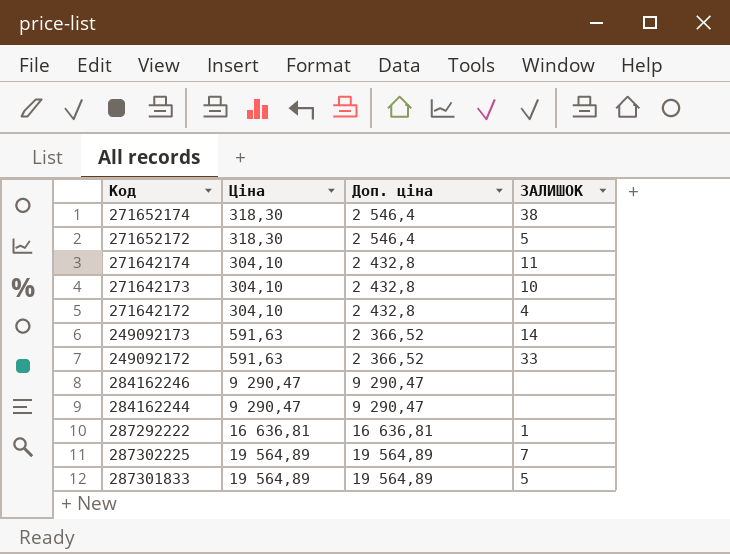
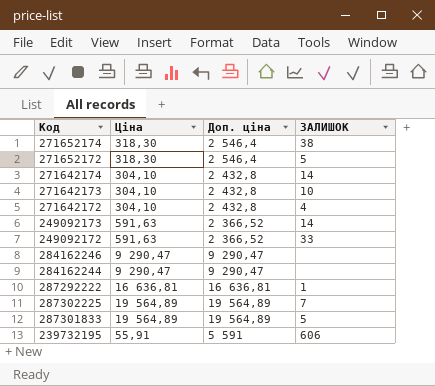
271642174 | ЗАЛИШОК: 11 -> 14
row 239732195: none -> 55,91 | 5 591 | 606

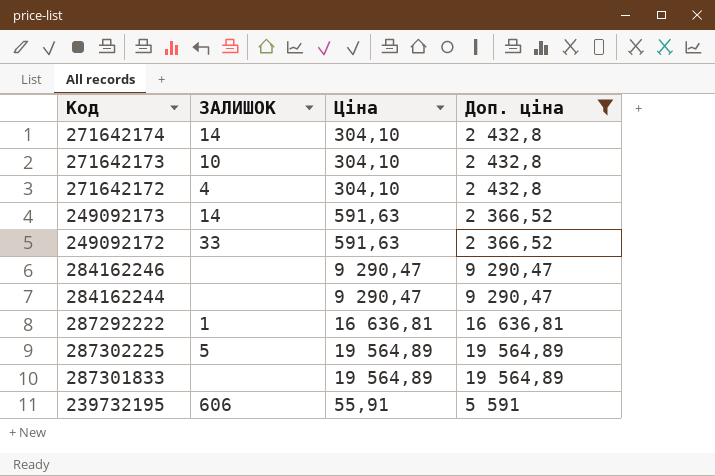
filter: none -> Доп. ціна != 2 546,4
column ЗАЛИШОК | position: 4 -> 2
287302225 | ЗАЛИШОК: 7 -> 5
287301833 | ЗАЛИШОК: 5 -> none

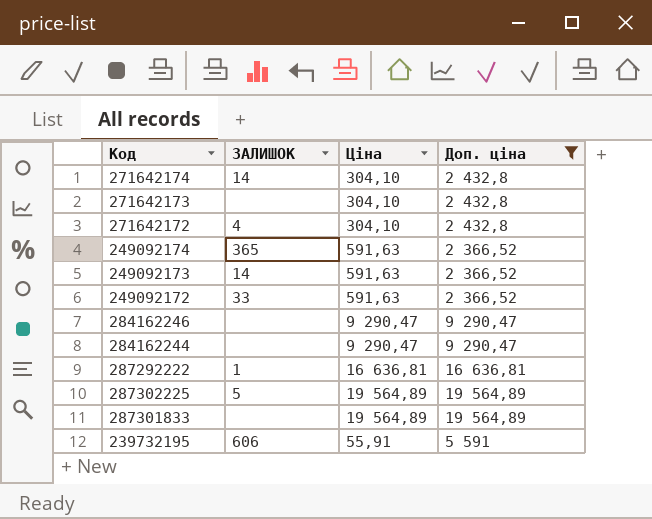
271642173 | ЗАЛИШОК: 10 -> none
row 249092174: none -> 365 | 591,63 | 2 366,52

